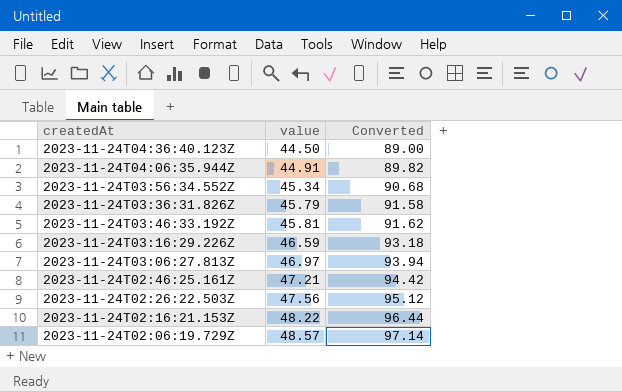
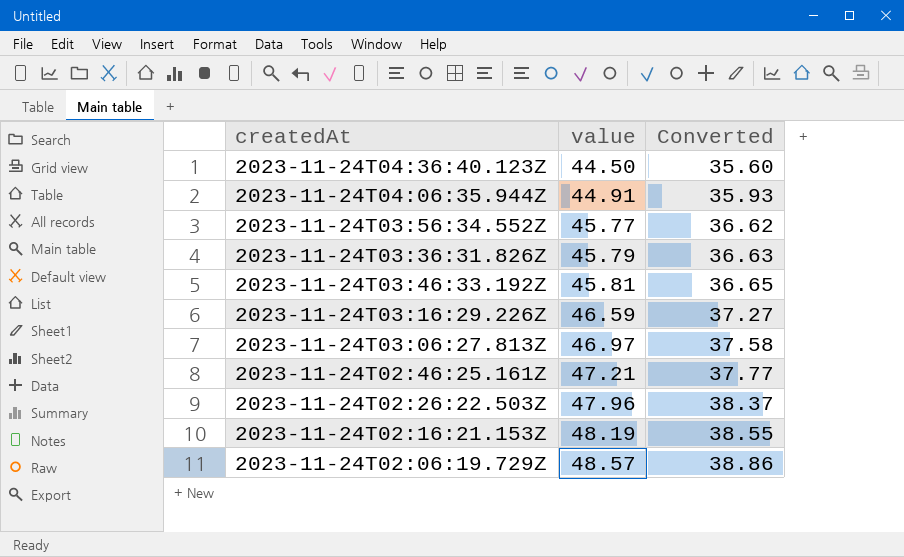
column Converted | formula: [value] * 2 -> [value] * 0.8
2023-11-24T03:56:34.552Z | value: 45.34 -> 45.77
2023-11-24T02:26:22.503Z | value: 47.56 -> 47.96
2023-11-24T02:16:21.153Z | value: 48.22 -> 48.19

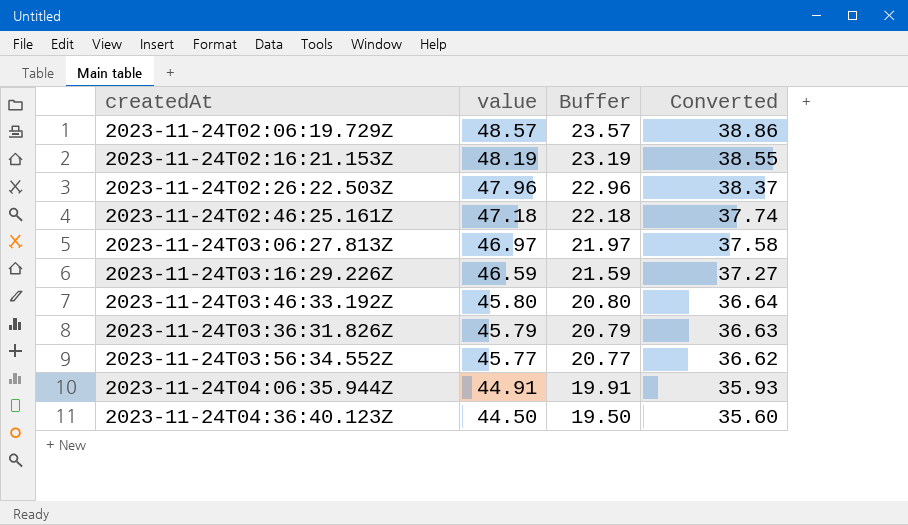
row order: value ascending -> value descending
column Buffer | formula: none -> [value] - 25
2023-11-24T02:46:25.161Z | value: 47.21 -> 47.18
2023-11-24T02:46:25.161Z | Converted: 37.77 -> 37.74
2023-11-24T03:46:33.192Z | value: 45.81 -> 45.80
2023-11-24T03:46:33.192Z | Converted: 36.65 -> 36.64

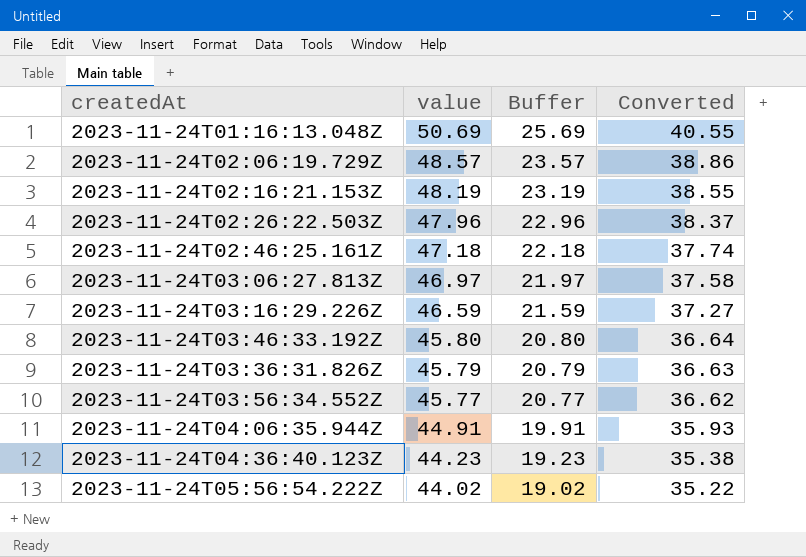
row 2023-11-24T01:16:13.048Z: none -> 50.69 | 25.69 | 40.55
2023-11-24T04:36:40.123Z | value: 44.50 -> 44.23
2023-11-24T04:36:40.123Z | Buffer: 19.50 -> 19.23
2023-11-24T04:36:40.123Z | Converted: 35.60 -> 35.38
row 2023-11-24T05:56:54.222Z: none -> 44.02 | 19.02 | 35.22

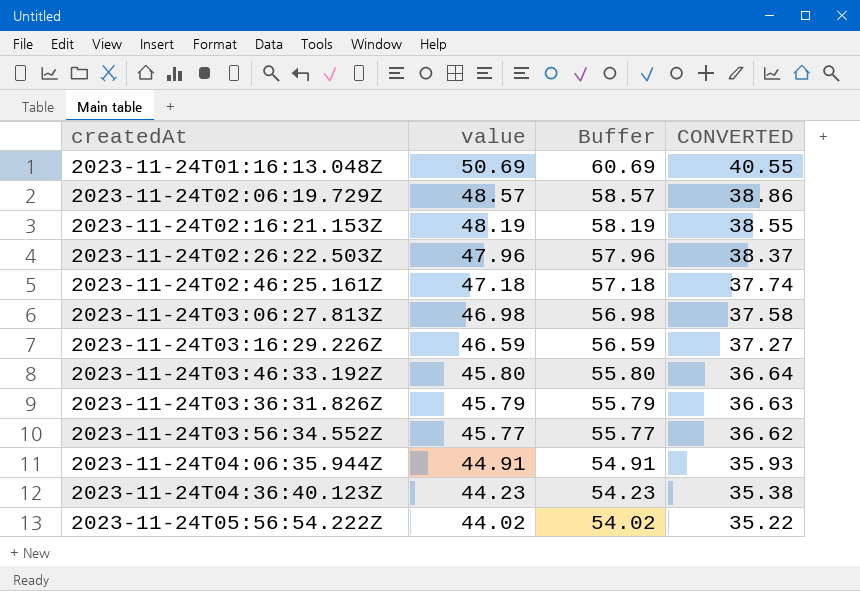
column Buffer | formula: [value] - 25 -> [value] + 10
column name: Converted -> CONVERTED
2023-11-24T03:06:27.813Z | value: 46.97 -> 46.98

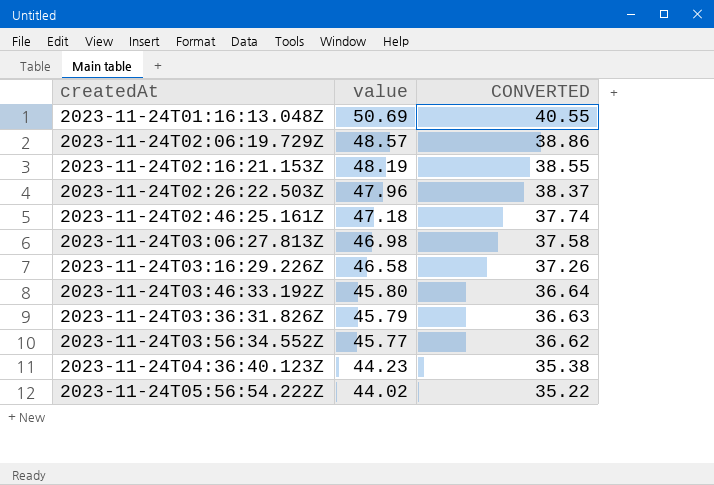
column Buffer | formula: [value] + 10 -> none
row 2023-11-24T04:06:35.944Z: 44.91 | 54.91 | 35.93 -> none
2023-11-24T03:16:29.226Z | value: 46.59 -> 46.58
2023-11-24T03:16:29.226Z | CONVERTED: 37.27 -> 37.26

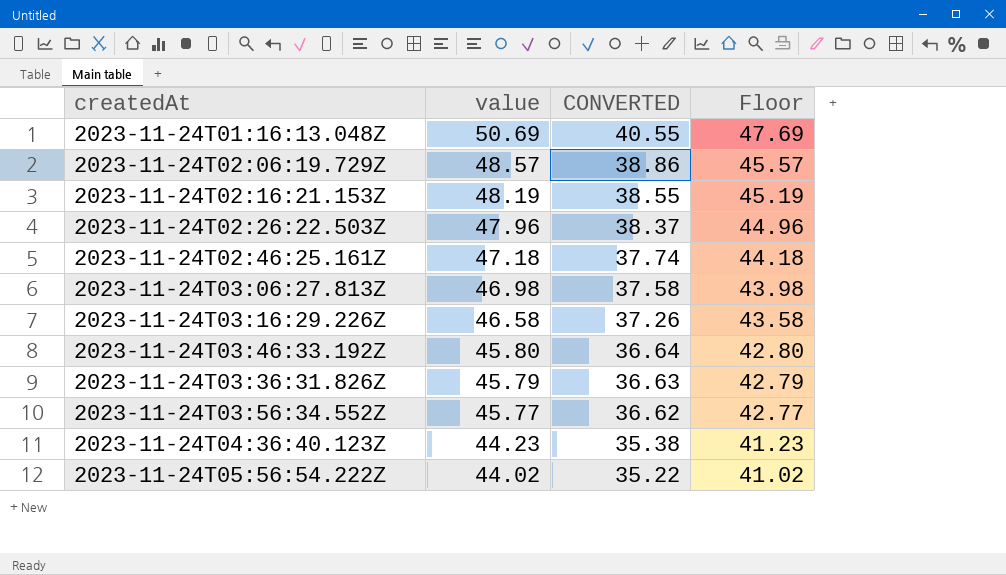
column Floor | formula: none -> [value] - 3

